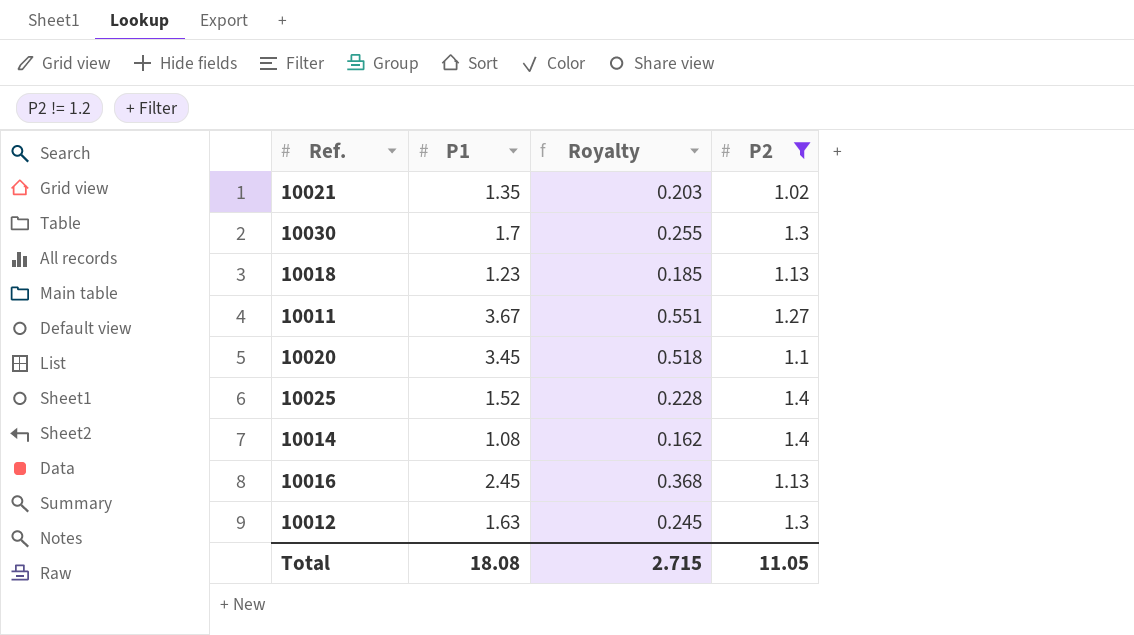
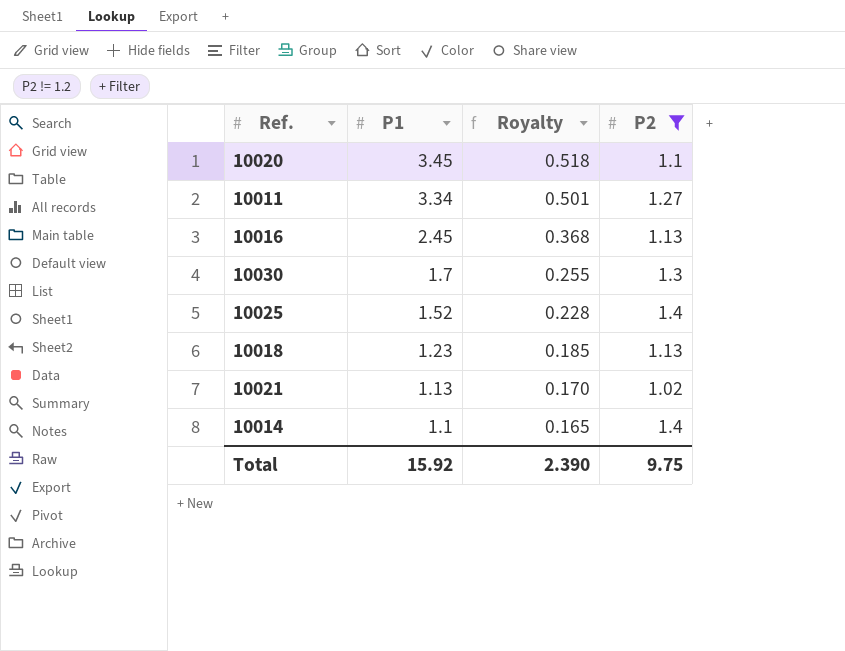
row order: none -> P1 descending
row 10012: 1.63 | 0.245 | 1.3 -> none
10011 | P1: 3.67 -> 3.34
10011 | Royalty: 0.551 -> 0.501
10021 | P1: 1.35 -> 1.13
10021 | Royalty: 0.203 -> 0.170
10014 | P1: 1.08 -> 1.1
10014 | Royalty: 0.162 -> 0.165
Total | P1: 18.08 -> 15.92
Total | Royalty: 2.715 -> 2.390
Total | P2: 11.05 -> 9.75

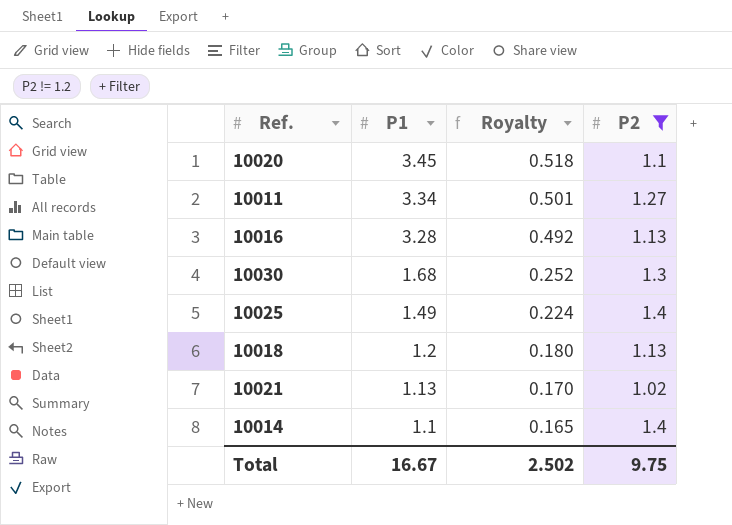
10016 | P1: 2.45 -> 3.28
10016 | Royalty: 0.368 -> 0.492
10030 | P1: 1.7 -> 1.68
10030 | Royalty: 0.255 -> 0.252
10025 | P1: 1.52 -> 1.49
10025 | Royalty: 0.228 -> 0.224
10018 | P1: 1.23 -> 1.2
10018 | Royalty: 0.185 -> 0.180
Total | P1: 15.92 -> 16.67
Total | Royalty: 2.390 -> 2.502

